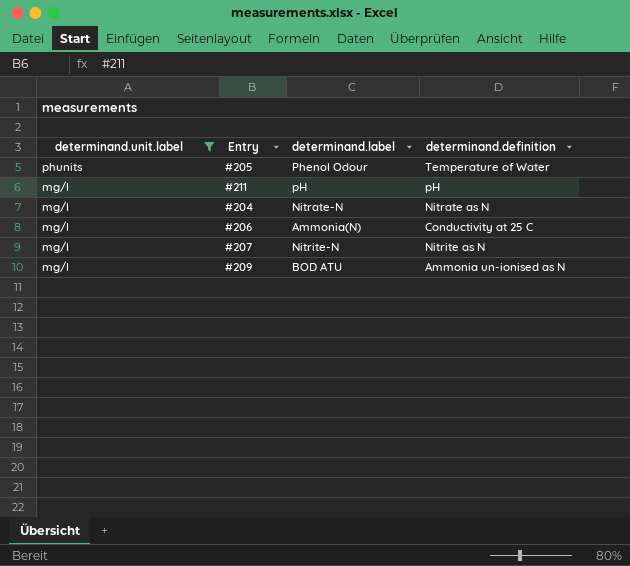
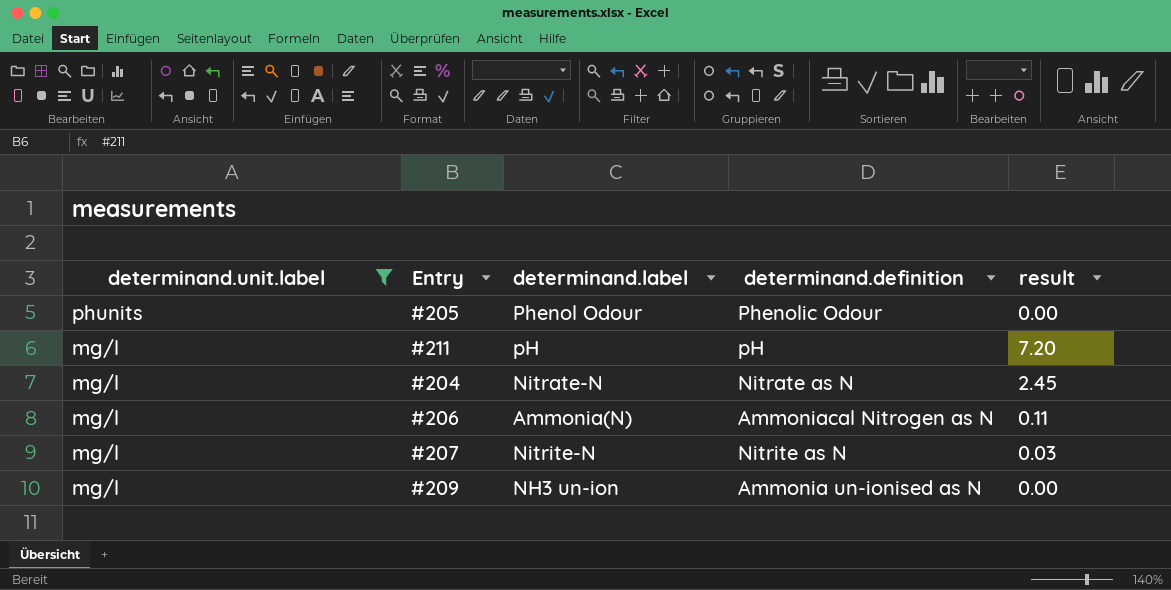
column result | position: none -> 5
#205 | determinand.definition: Temperature of Water -> Phenolic Odour
#206 | determinand.definition: Conductivity at 25 C -> Ammoniacal Nitrogen as N
#209 | determinand.label: BOD ATU -> NH3 un-ion

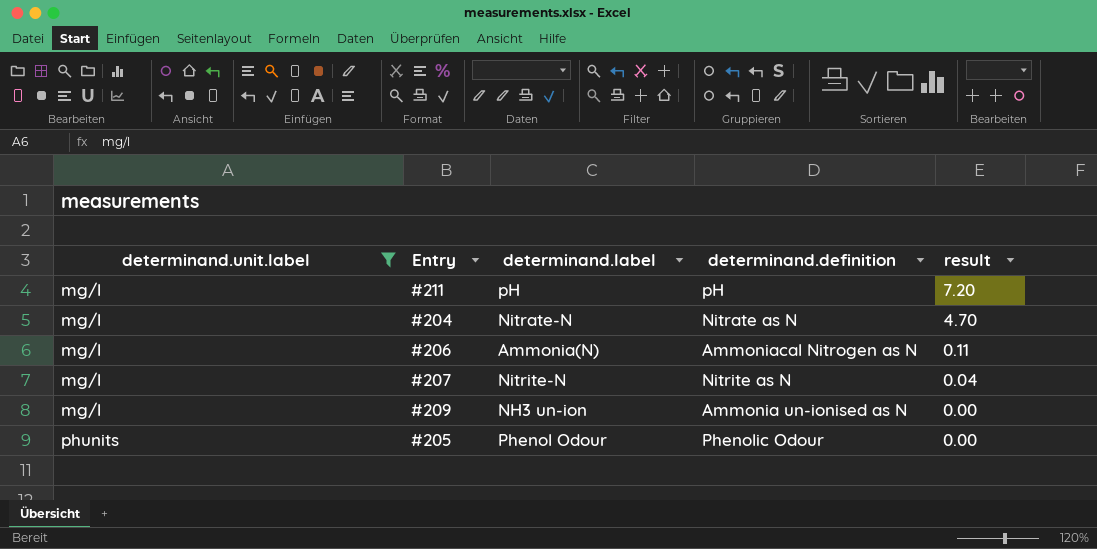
row order: determinand.unit.label descending -> determinand.unit.label ascending
#204 | result: 2.45 -> 4.70
#207 | result: 0.03 -> 0.04

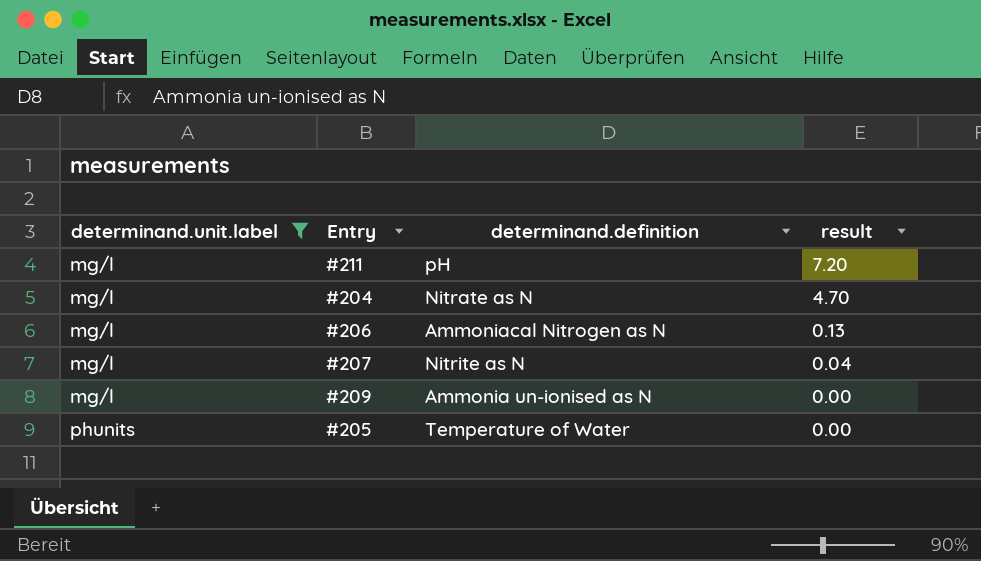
column determinand.label | position: 3 -> none
#206 | result: 0.11 -> 0.13
#205 | determinand.definition: Phenolic Odour -> Temperature of Water

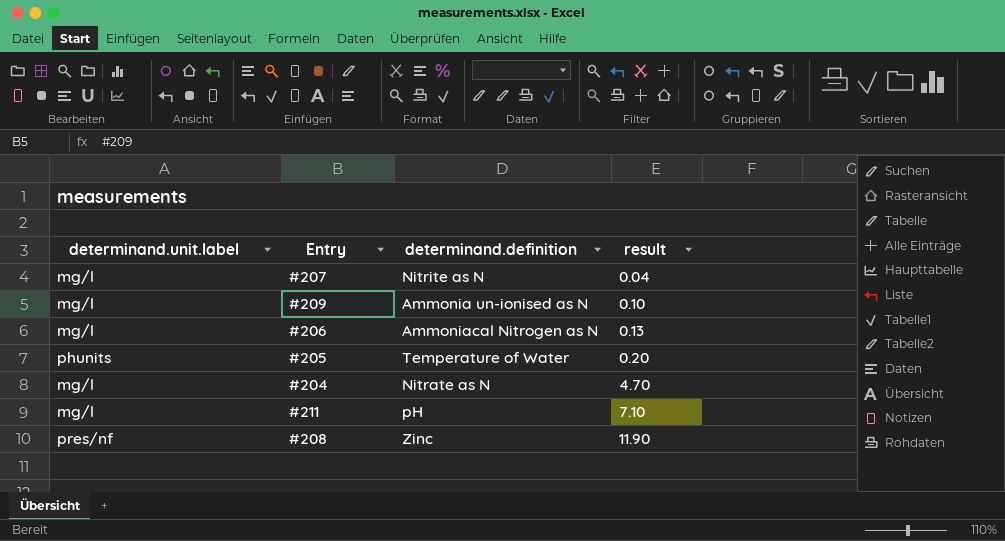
filter: determinand.unit.label != pres/nf -> none
row order: determinand.unit.label ascending -> result ascending
#209 | result: 0.00 -> 0.10
#205 | result: 0.00 -> 0.20
#211 | result: 7.20 -> 7.10

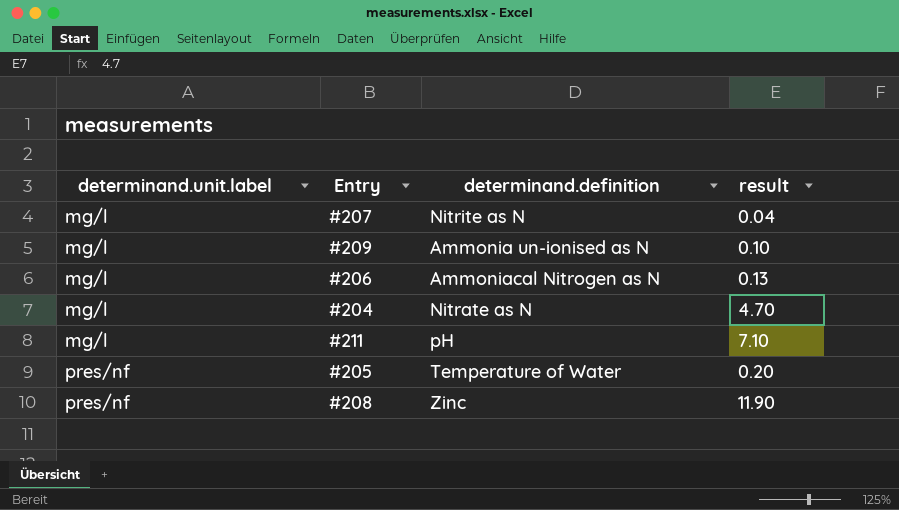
row order: result ascending -> determinand.unit.label ascending
#205 | determinand.unit.label: phunits -> pres/nf

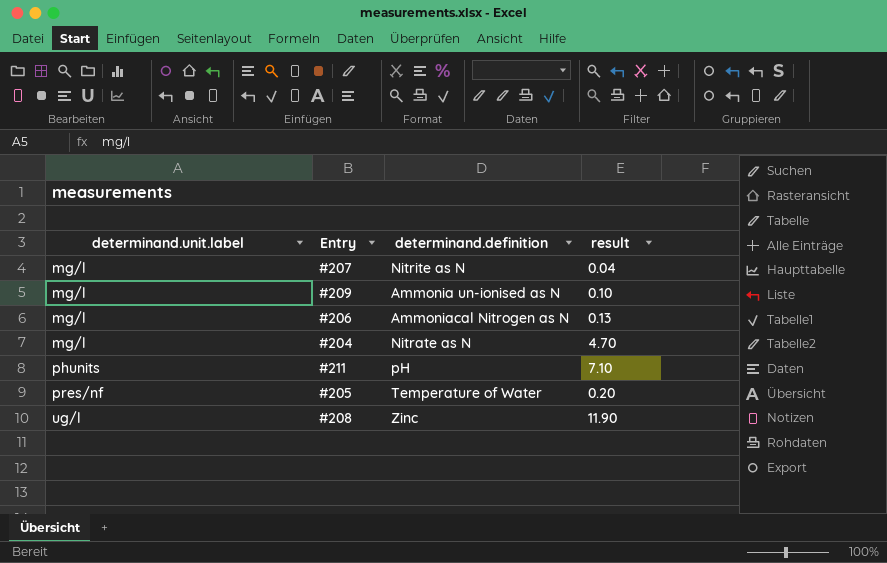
#211 | determinand.unit.label: mg/l -> phunits
#208 | determinand.unit.label: pres/nf -> ug/l

